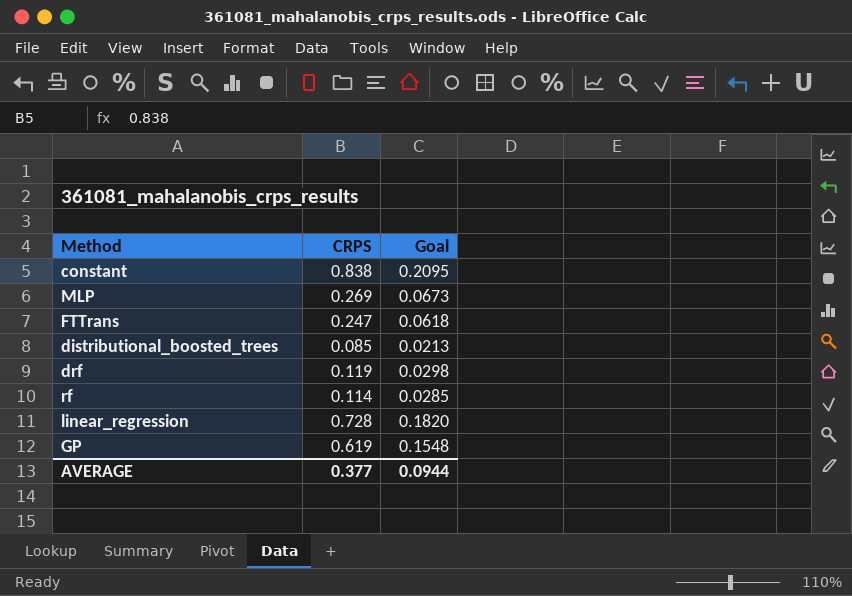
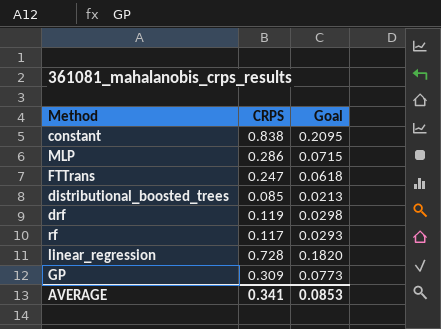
MLP | CRPS: 0.269 -> 0.286
MLP | Goal: 0.0673 -> 0.0715
rf | CRPS: 0.114 -> 0.117
rf | Goal: 0.0285 -> 0.0293
GP | CRPS: 0.619 -> 0.309
GP | Goal: 0.1548 -> 0.0773
AVERAGE | CRPS: 0.377 -> 0.341
AVERAGE | Goal: 0.0944 -> 0.0853

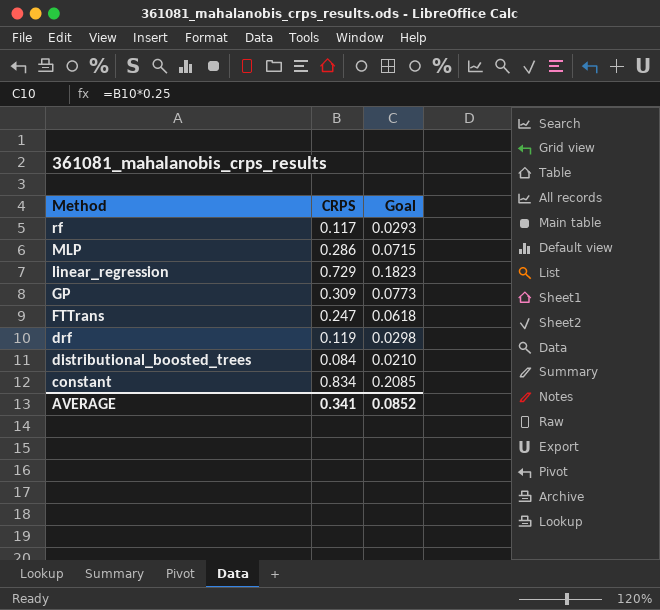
row order: none -> Method descending
linear_regression | CRPS: 0.728 -> 0.729
linear_regression | Goal: 0.1820 -> 0.1823
distributional_boosted_trees | CRPS: 0.085 -> 0.084
distributional_boosted_trees | Goal: 0.0213 -> 0.0210
constant | CRPS: 0.838 -> 0.834
constant | Goal: 0.2095 -> 0.2085
AVERAGE | Goal: 0.0853 -> 0.0852

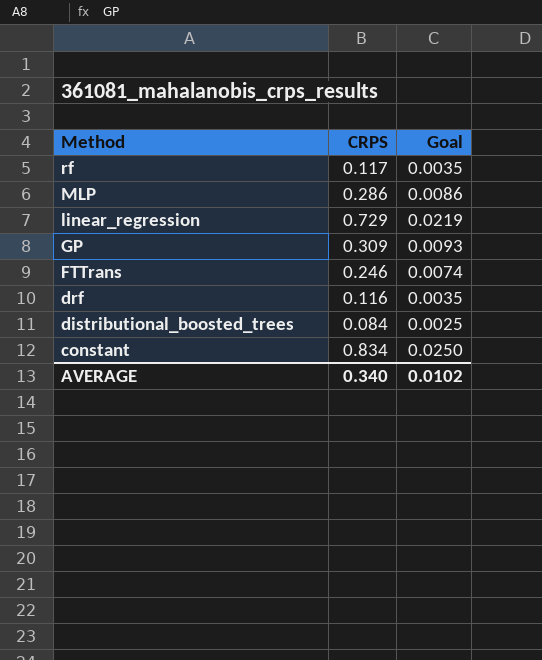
column Goal | formula: [CRPS] * 0.25 -> [CRPS] * 0.03
FTTrans | CRPS: 0.247 -> 0.246
drf | CRPS: 0.119 -> 0.116
AVERAGE | CRPS: 0.341 -> 0.340
AVERAGE | Goal: 0.0852 -> 0.0102

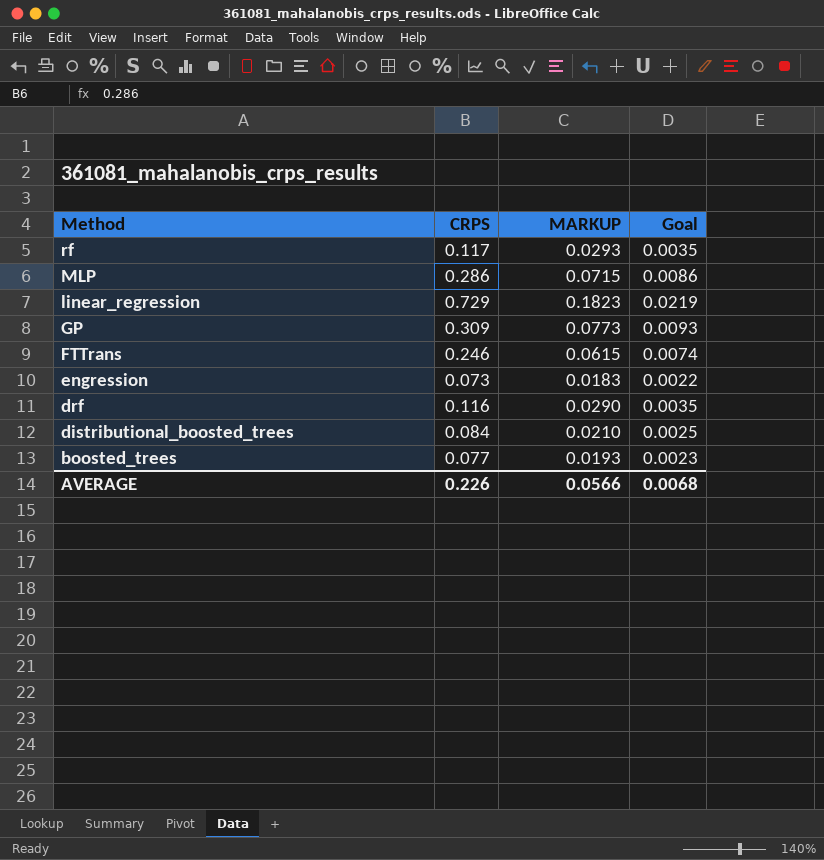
column MARKUP | formula: none -> [CRPS] * 0.25
row constant: 0.834 | 0.0250 -> none
row engression: none -> 0.073 | 0.0183 | 0.0022
row boosted_trees: none -> 0.077 | 0.0193 | 0.0023
AVERAGE | CRPS: 0.340 -> 0.226
AVERAGE | Goal: 0.0102 -> 0.0068

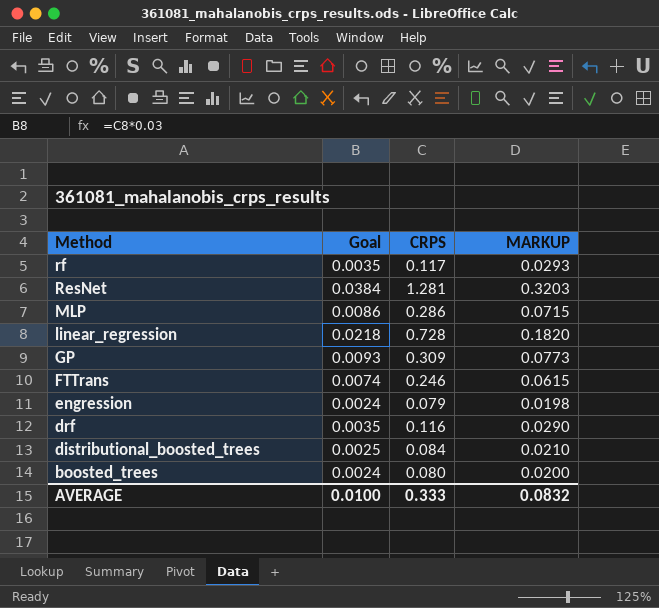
column Goal | position: 4 -> 2
row ResNet: none -> 0.0384 | 1.281 | 0.3203
linear_regression | Goal: 0.0219 -> 0.0218
linear_regression | CRPS: 0.729 -> 0.728
linear_regression | MARKUP: 0.1823 -> 0.1820
engression | Goal: 0.0022 -> 0.0024
engression | CRPS: 0.073 -> 0.079
engression | MARKUP: 0.0183 -> 0.0198
boosted_trees | Goal: 0.0023 -> 0.0024
boosted_trees | CRPS: 0.077 -> 0.080
boosted_trees | MARKUP: 0.0193 -> 0.0200
AVERAGE | Goal: 0.0068 -> 0.0100
AVERAGE | CRPS: 0.226 -> 0.333
AVERAGE | MARKUP: 0.0566 -> 0.0832

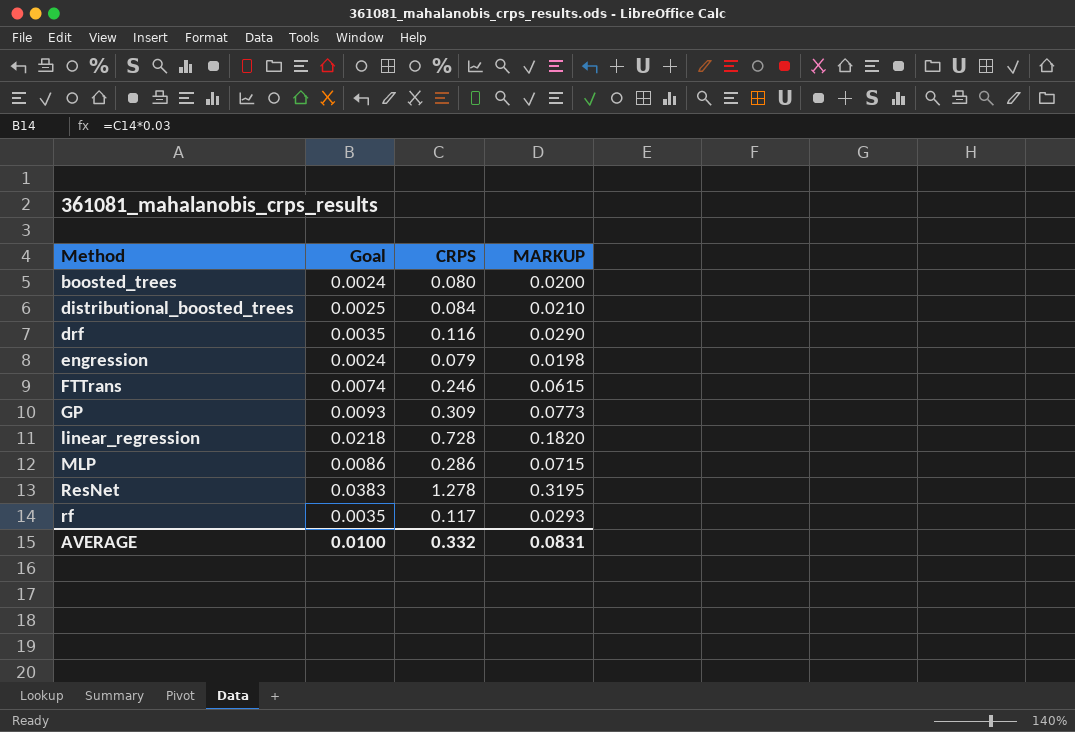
row order: Method descending -> Method ascending
ResNet | Goal: 0.0384 -> 0.0383
ResNet | CRPS: 1.281 -> 1.278
ResNet | MARKUP: 0.3203 -> 0.3195
AVERAGE | CRPS: 0.333 -> 0.332
AVERAGE | MARKUP: 0.0832 -> 0.0831

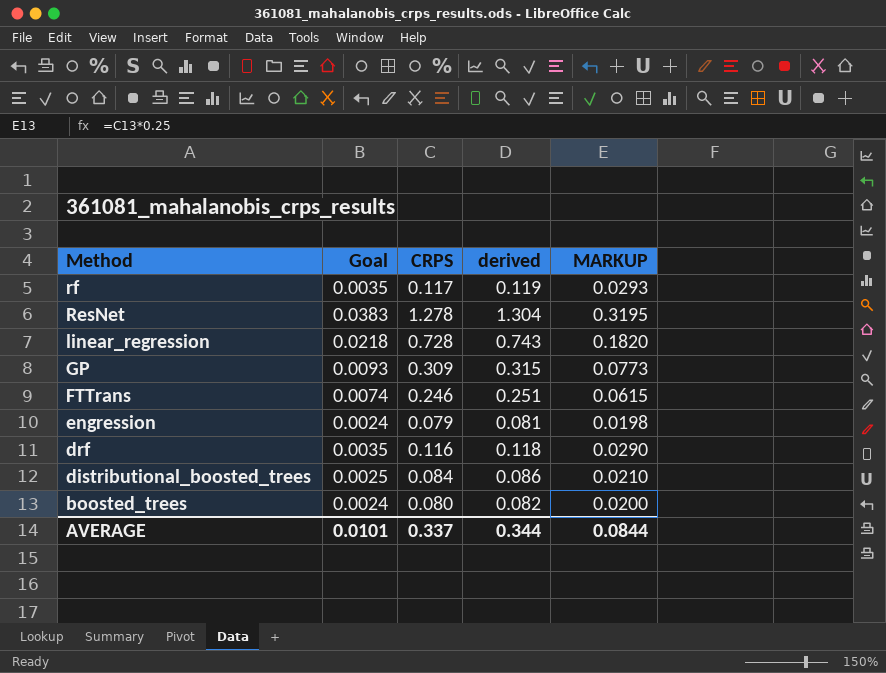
row order: Method ascending -> Method descending
column derived | formula: none -> [CRPS] * 1.02
row MLP: 0.0086 | 0.286 | 0.0715 -> none
AVERAGE | Goal: 0.0100 -> 0.0101
AVERAGE | CRPS: 0.332 -> 0.337
AVERAGE | MARKUP: 0.0831 -> 0.0844

